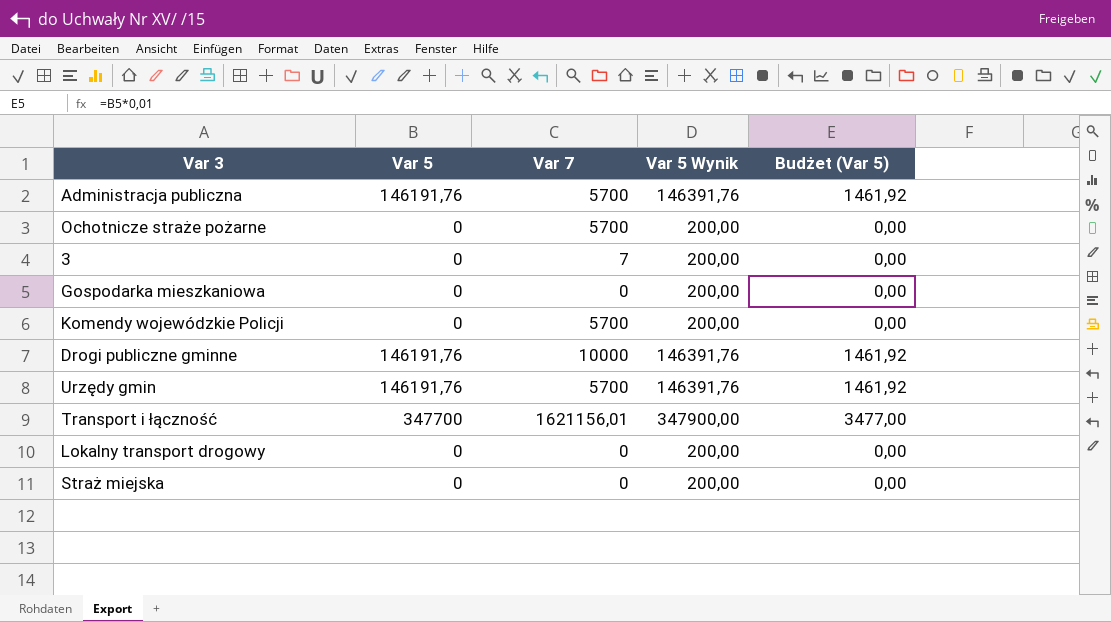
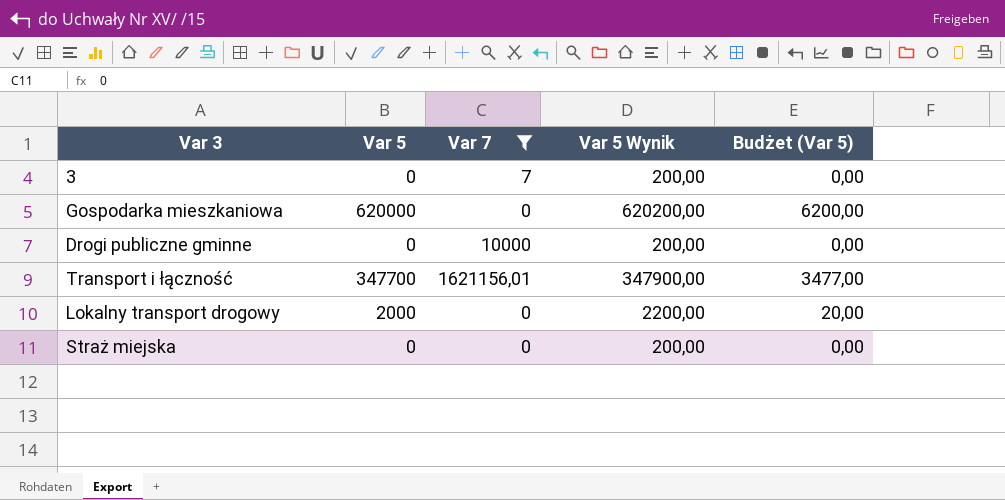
filter: none -> Var 7 != 5700
Gospodarka mieszkaniowa | Var 5: 0 -> 620000
Gospodarka mieszkaniowa | Var 5 Wynik: 200,00 -> 620200,00
Gospodarka mieszkaniowa | Budżet (Var 5): 0,00 -> 6200,00
Drogi publiczne gminne | Var 5: 146191,76 -> 0
Drogi publiczne gminne | Var 5 Wynik: 146391,76 -> 200,00
Drogi publiczne gminne | Budżet (Var 5): 1461,92 -> 0,00
Lokalny transport drogowy | Var 5: 0 -> 2000
Lokalny transport drogowy | Var 5 Wynik: 200,00 -> 2200,00
Lokalny transport drogowy | Budżet (Var 5): 0,00 -> 20,00

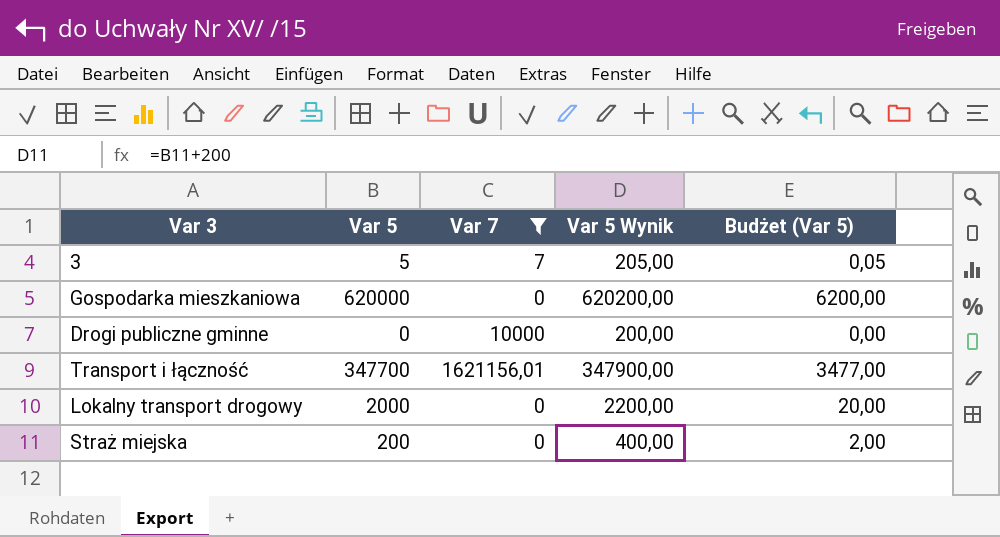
3 | Var 5: 0 -> 5
3 | Var 5 Wynik: 200,00 -> 205,00
3 | Budżet (Var 5): 0,00 -> 0,05
Straż miejska | Var 5: 0 -> 200
Straż miejska | Var 5 Wynik: 200,00 -> 400,00
Straż miejska | Budżet (Var 5): 0,00 -> 2,00

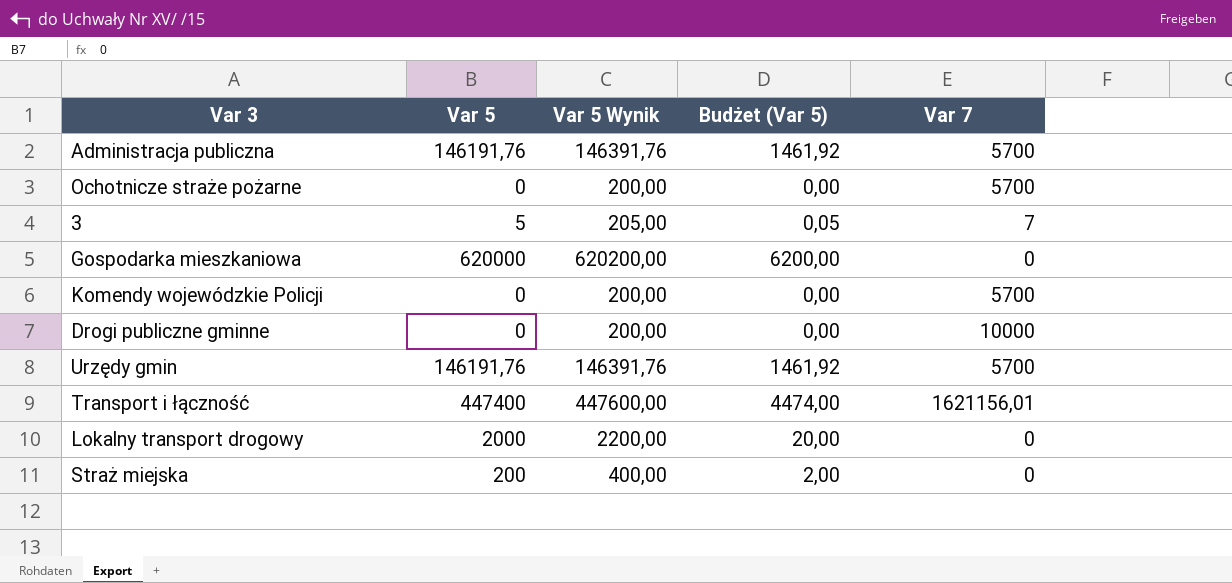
filter: Var 7 != 5700 -> none
column Var 7 | position: 3 -> 5
Transport i łączność | Var 5: 347700 -> 447400
Transport i łączność | Var 5 Wynik: 347900,00 -> 447600,00
Transport i łączność | Budżet (Var 5): 3477,00 -> 4474,00

